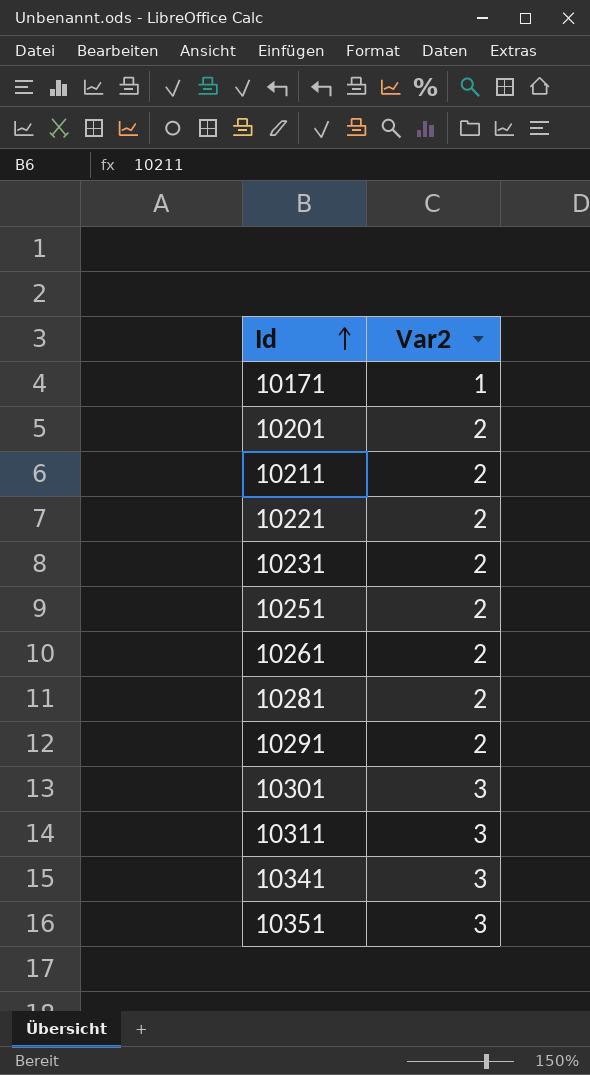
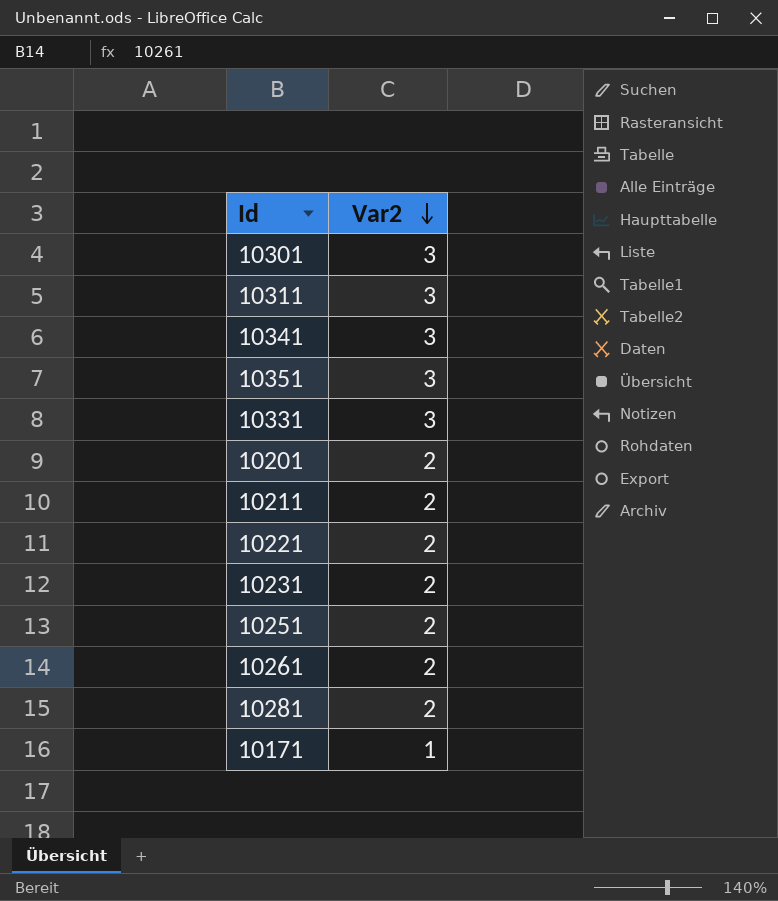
row order: Id ascending -> Var2 descending
row 10291: 2 -> none
row 10331: none -> 3

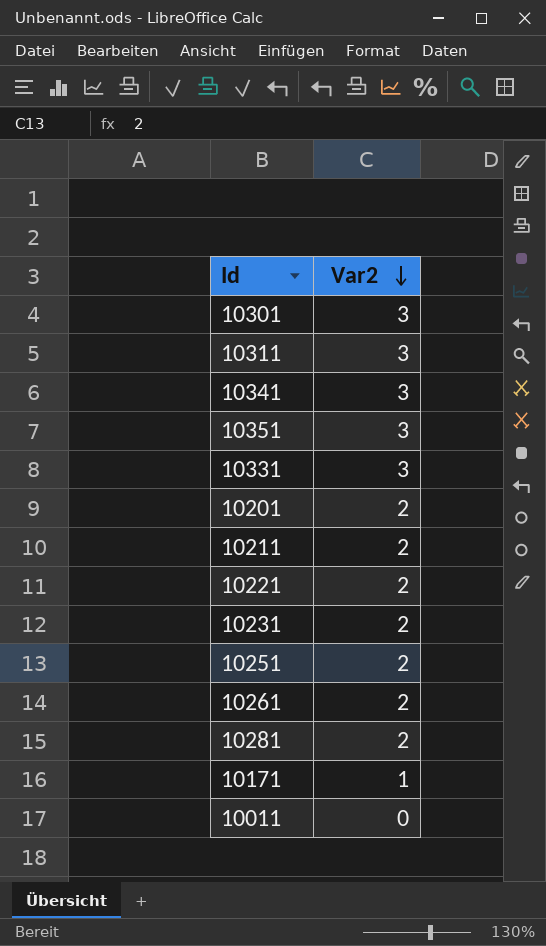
row 10011: none -> 0

